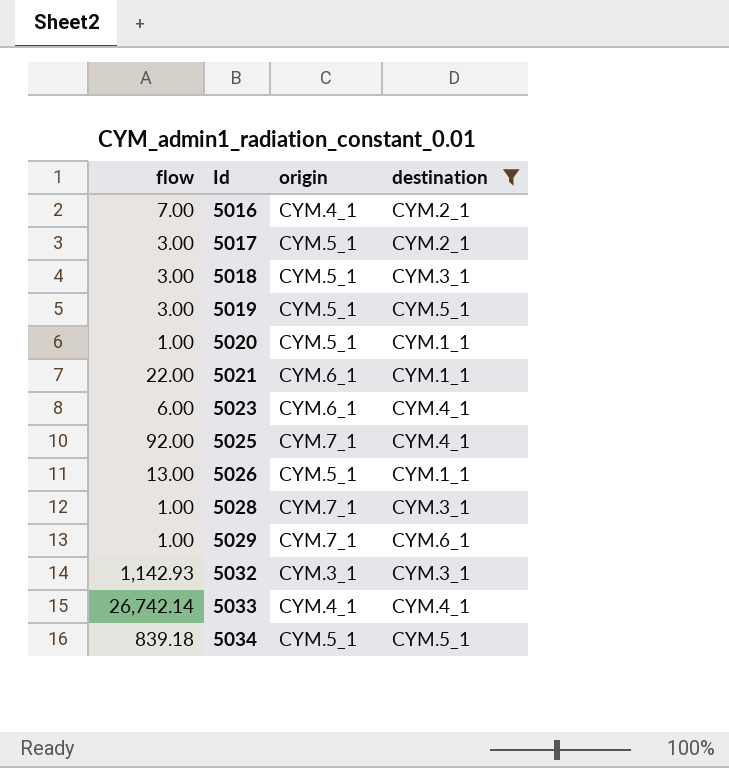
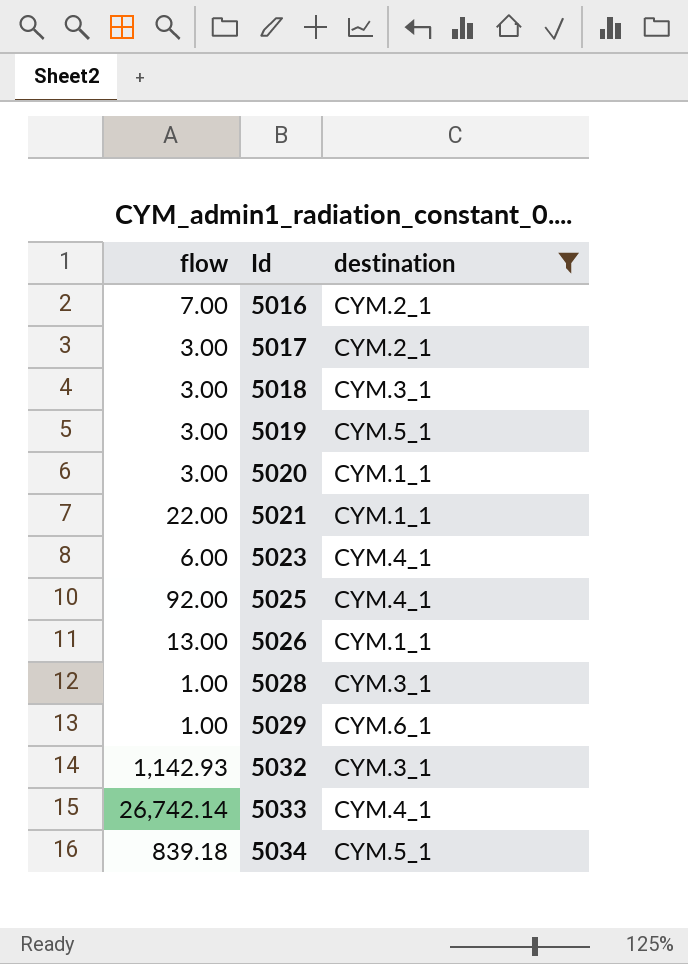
column origin | position: 3 -> none
5020 | flow: 1.00 -> 3.00

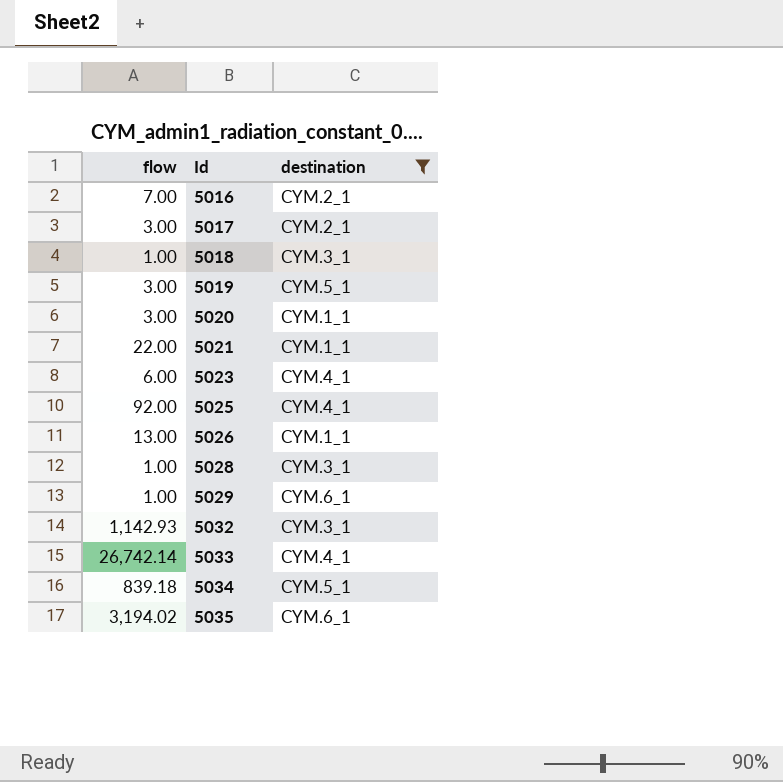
5018 | flow: 3.00 -> 1.00
row 5035: none -> 3,194.02 | CYM.6_1

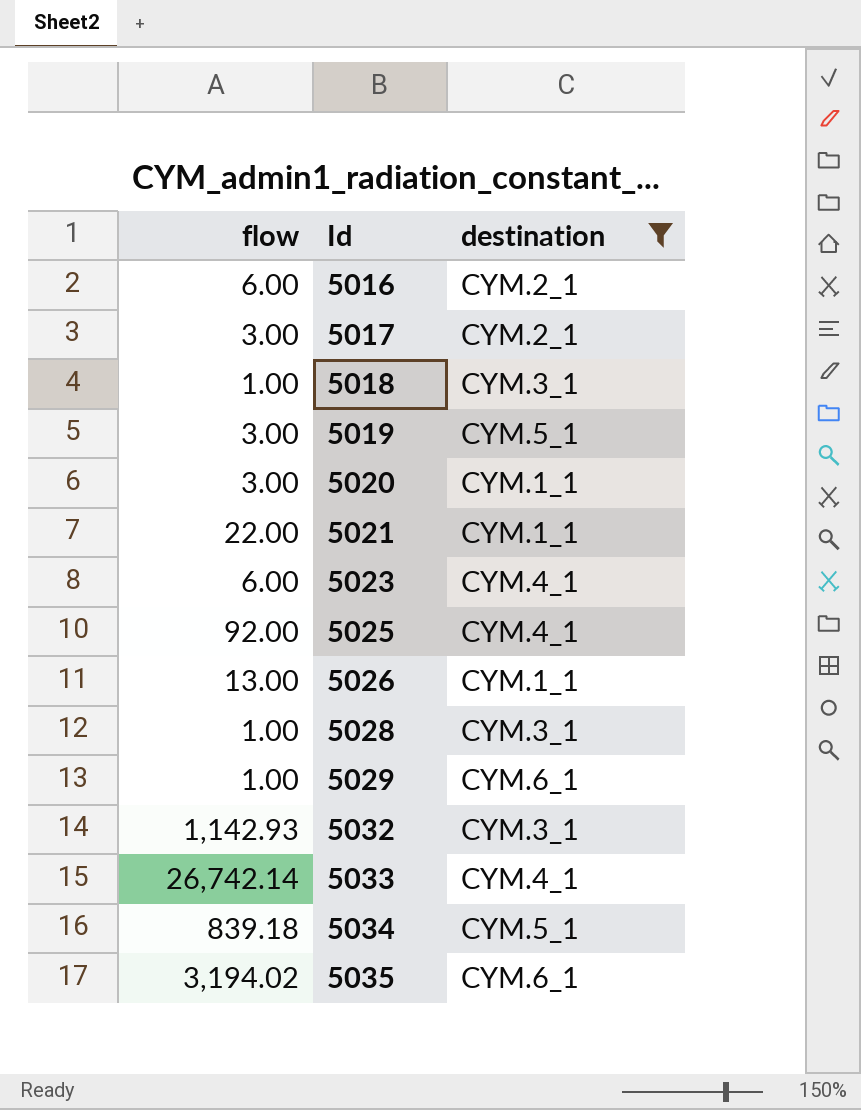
5016 | flow: 7.00 -> 6.00

